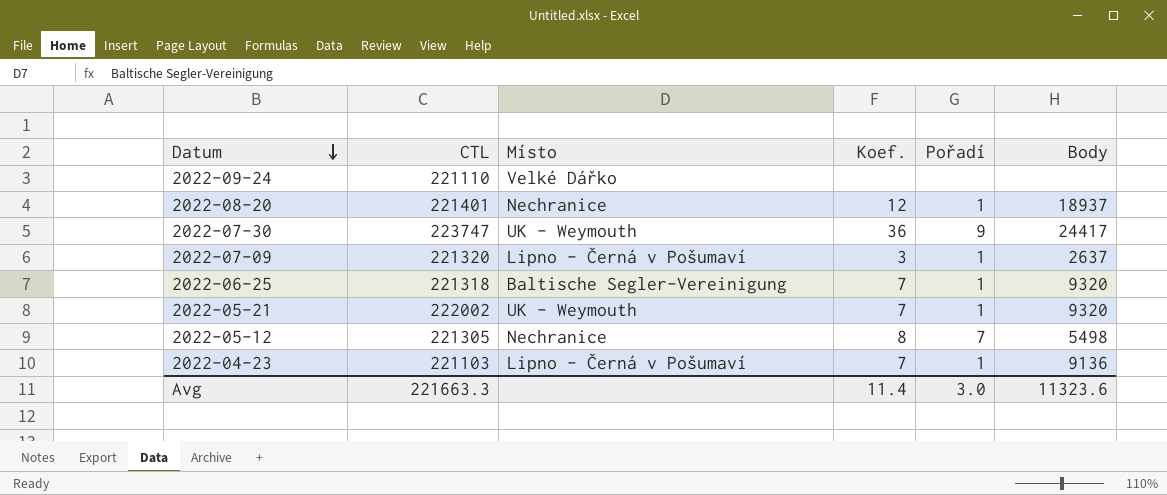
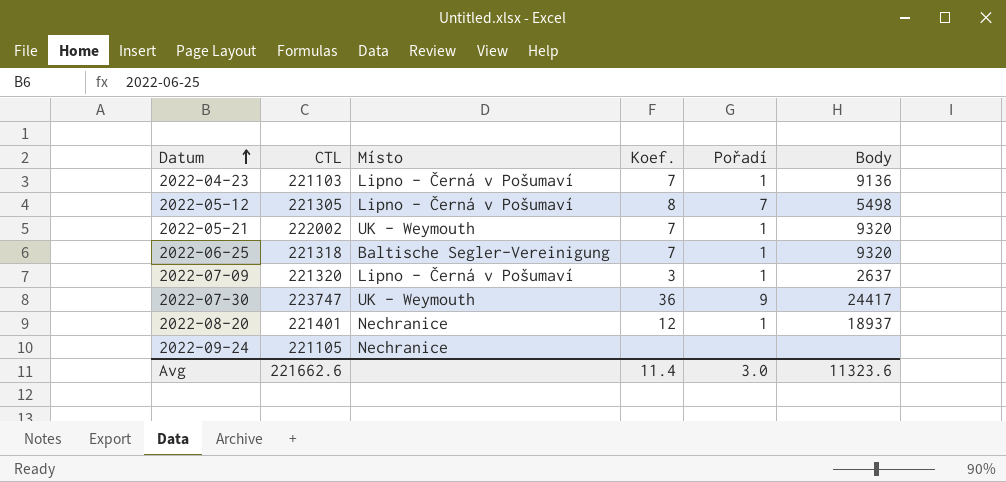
row order: Datum descending -> Datum ascending
2022-05-12 | Místo: Nechranice -> Lipno - Černá v Pošumaví
2022-09-24 | CTL: 221110 -> 221105
2022-09-24 | Místo: Velké Dářko -> Nechranice
Avg | CTL: 221663.3 -> 221662.6

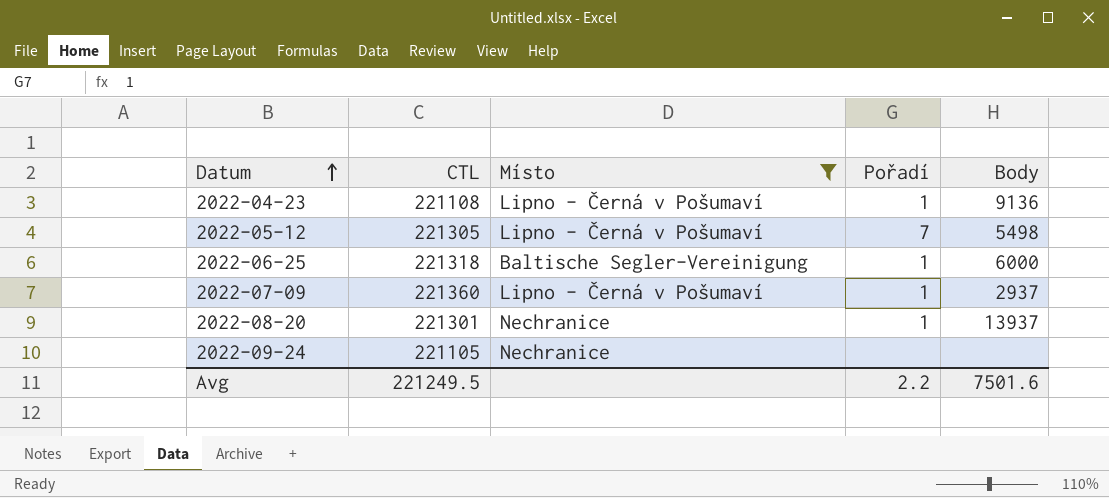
filter: none -> Místo != UK - Weymouth
column Koef. | position: 4 -> none
2022-04-23 | CTL: 221103 -> 221108
2022-06-25 | Body: 9320 -> 6000
2022-07-09 | CTL: 221320 -> 221360
2022-07-09 | Body: 2637 -> 2937
2022-08-20 | CTL: 221401 -> 221301
2022-08-20 | Body: 18937 -> 13937
Avg | CTL: 221662.6 -> 221249.5
Avg | Pořadí: 3.0 -> 2.2
Avg | Body: 11323.6 -> 7501.6

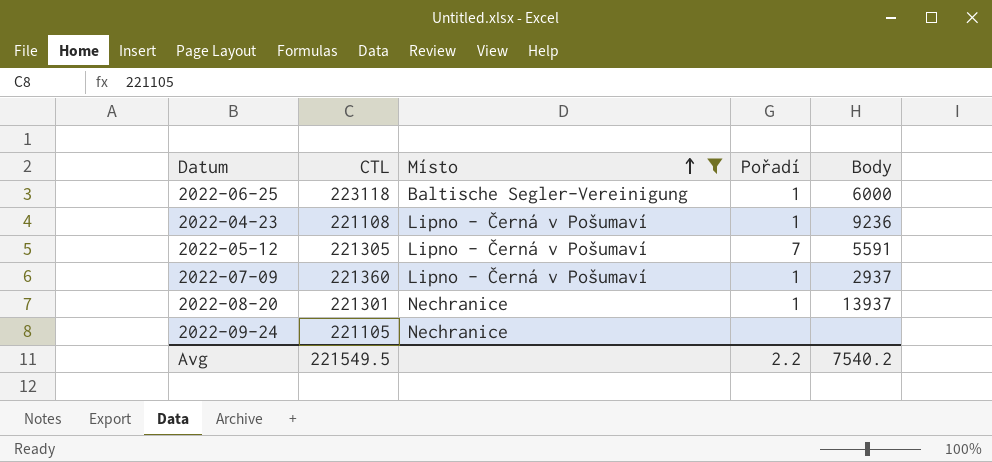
row order: Datum ascending -> Místo ascending
2022-06-25 | CTL: 221318 -> 223118
2022-04-23 | Body: 9136 -> 9236
2022-05-12 | Body: 5498 -> 5591
Avg | CTL: 221249.5 -> 221549.5
Avg | Body: 7501.6 -> 7540.2

